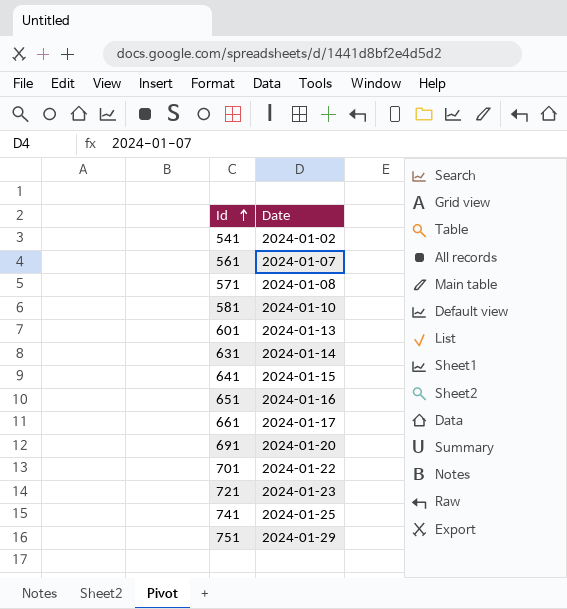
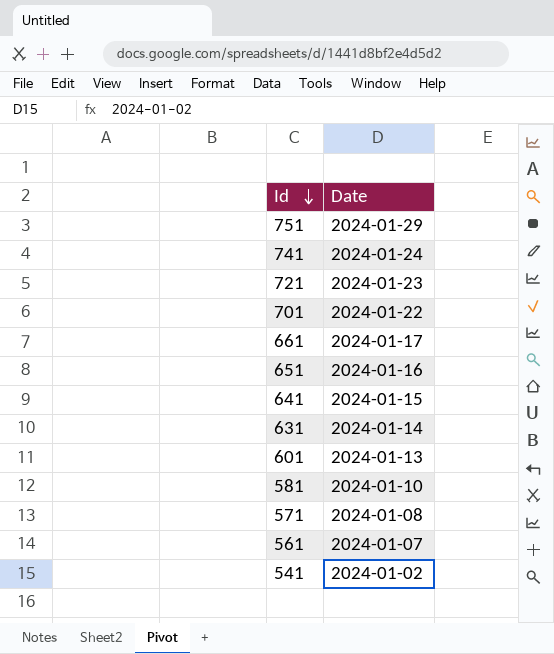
row order: Id ascending -> Id descending
row 691: 2024-01-20 -> none
741 | Date: 2024-01-25 -> 2024-01-24

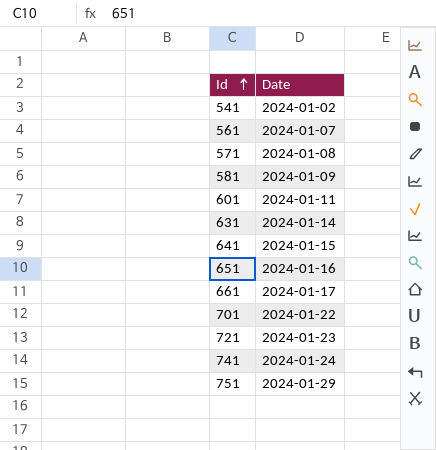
row order: Id descending -> Id ascending
581 | Date: 2024-01-10 -> 2024-01-09
601 | Date: 2024-01-13 -> 2024-01-11

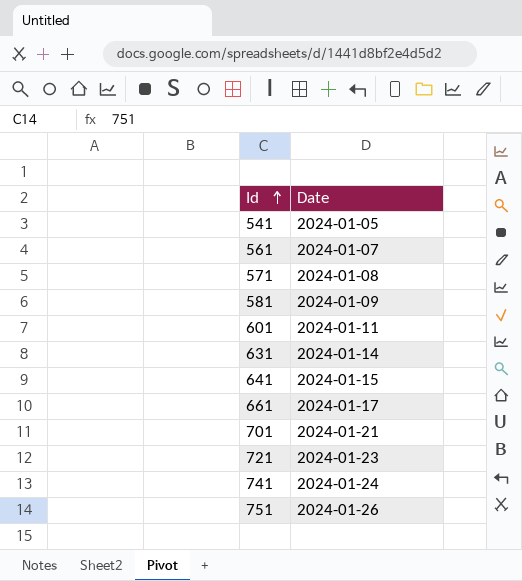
row 651: 2024-01-16 -> none
541 | Date: 2024-01-02 -> 2024-01-05
701 | Date: 2024-01-22 -> 2024-01-21
751 | Date: 2024-01-29 -> 2024-01-26

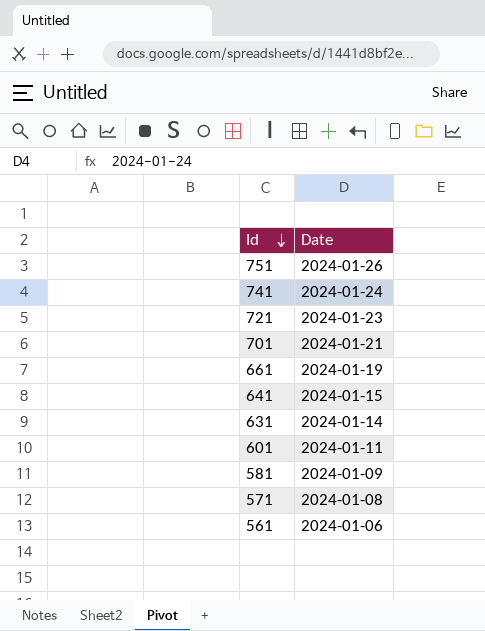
row order: Id ascending -> Id descending
row 541: 2024-01-05 -> none
661 | Date: 2024-01-17 -> 2024-01-19
561 | Date: 2024-01-07 -> 2024-01-06

